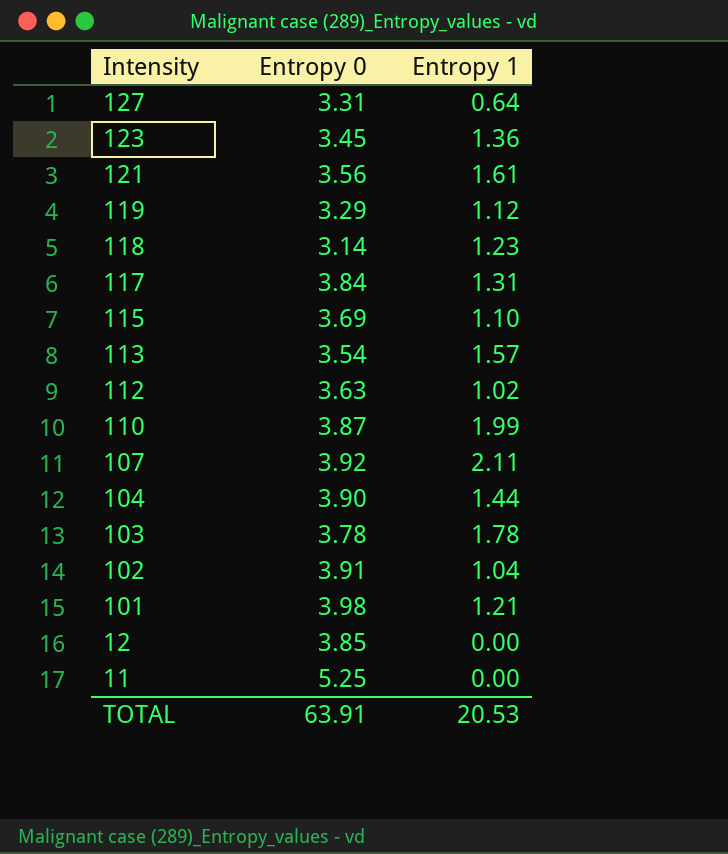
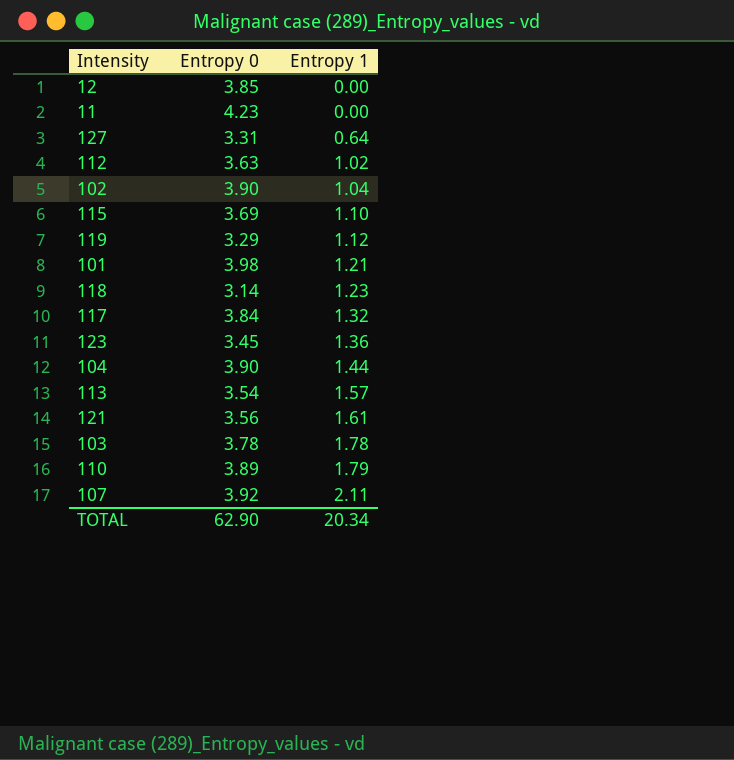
row order: Intensity descending -> Entropy 1 ascending
11 | Entropy 0: 5.25 -> 4.23
102 | Entropy 0: 3.91 -> 3.90
117 | Entropy 1: 1.31 -> 1.32
110 | Entropy 0: 3.87 -> 3.89
110 | Entropy 1: 1.99 -> 1.79
TOTAL | Entropy 0: 63.91 -> 62.90
TOTAL | Entropy 1: 20.53 -> 20.34

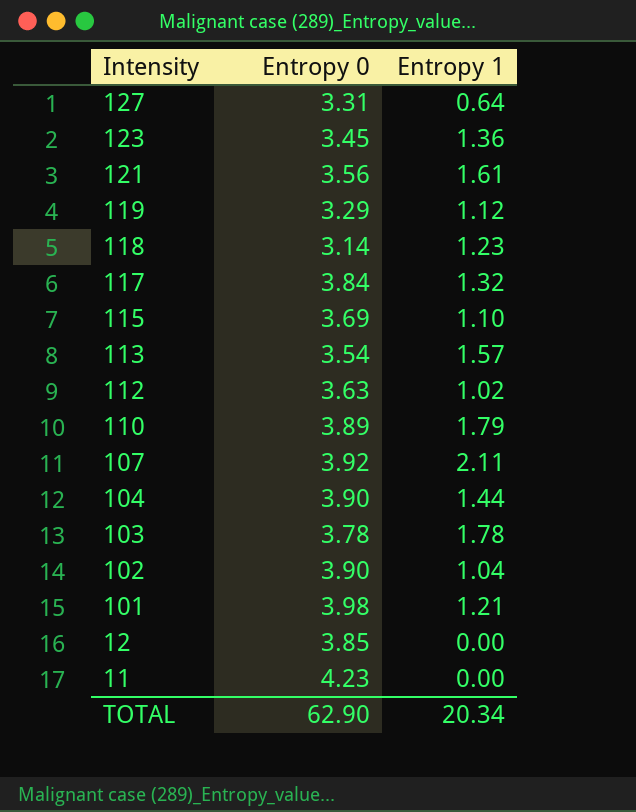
row order: Entropy 1 ascending -> Intensity descending

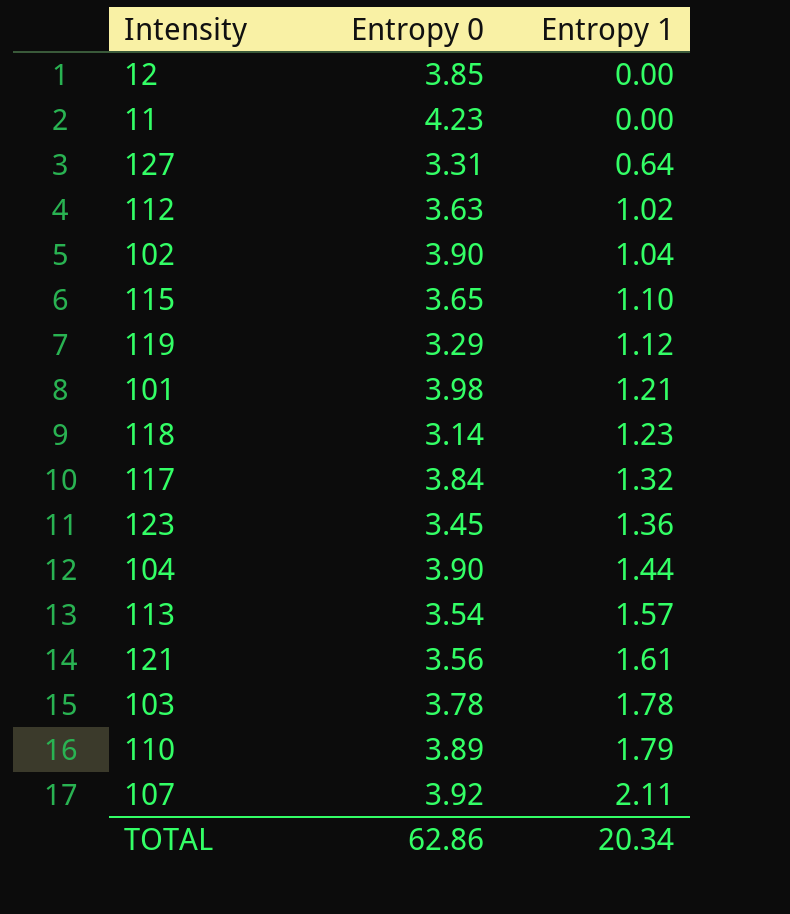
row order: Intensity descending -> Entropy 1 ascending
115 | Entropy 0: 3.69 -> 3.65
TOTAL | Entropy 0: 62.90 -> 62.86

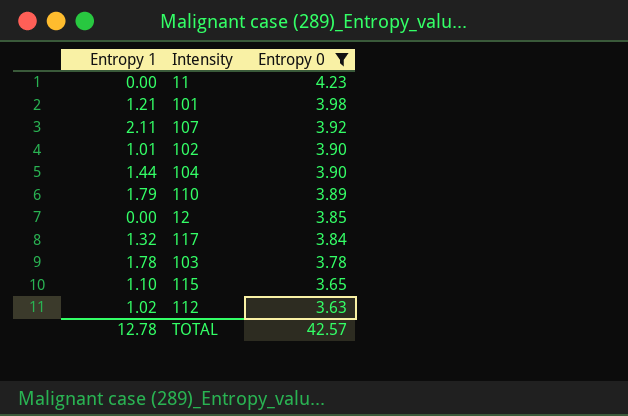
filter: none -> Entropy 0 >= 3.63
row order: Entropy 1 ascending -> Entropy 0 descending
column Entropy 1 | position: 3 -> 1
102 | Entropy 1: 1.04 -> 1.01
TOTAL | Entropy 1: 20.34 -> 12.78
TOTAL | Entropy 0: 62.86 -> 42.57

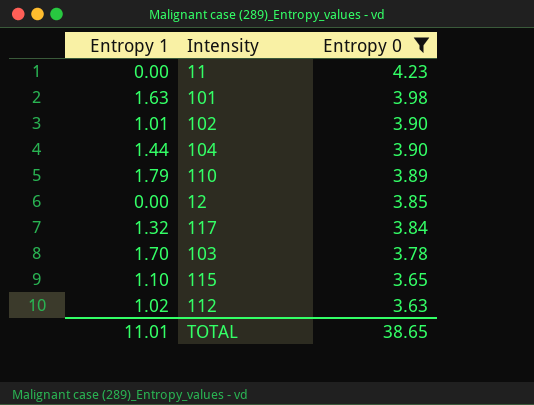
row 107: 2.11 | 3.92 -> none
101 | Entropy 1: 1.21 -> 1.63
103 | Entropy 1: 1.78 -> 1.70
TOTAL | Entropy 1: 12.78 -> 11.01
TOTAL | Entropy 0: 42.57 -> 38.65

